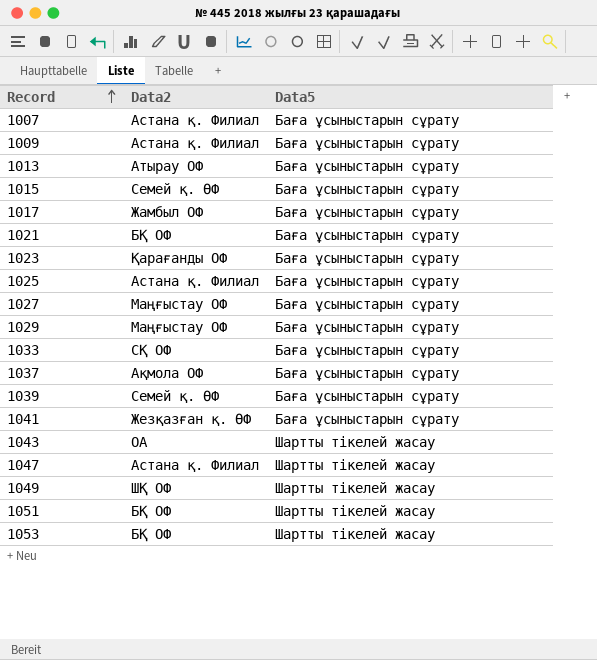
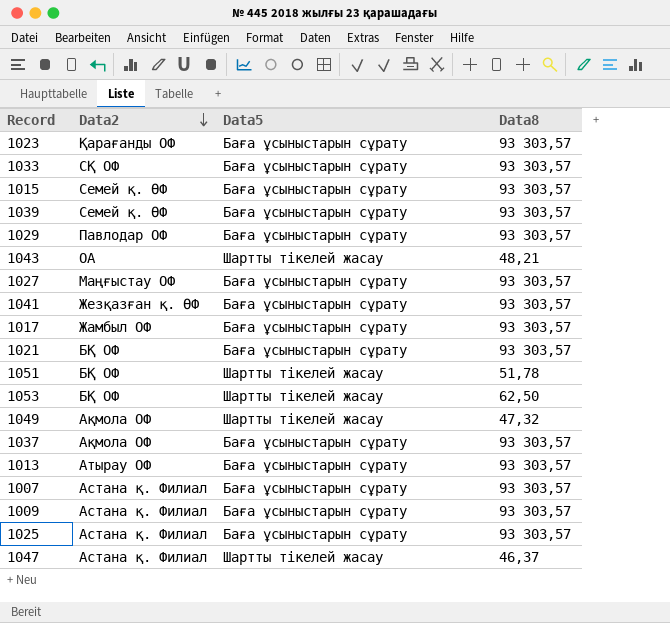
row order: Record ascending -> Data2 descending
column Data8 | position: none -> 4
1029 | Data2: Маңғыстау ОФ -> Павлодар ОФ
1049 | Data2: ШҚ ОФ -> Ақмола ОФ

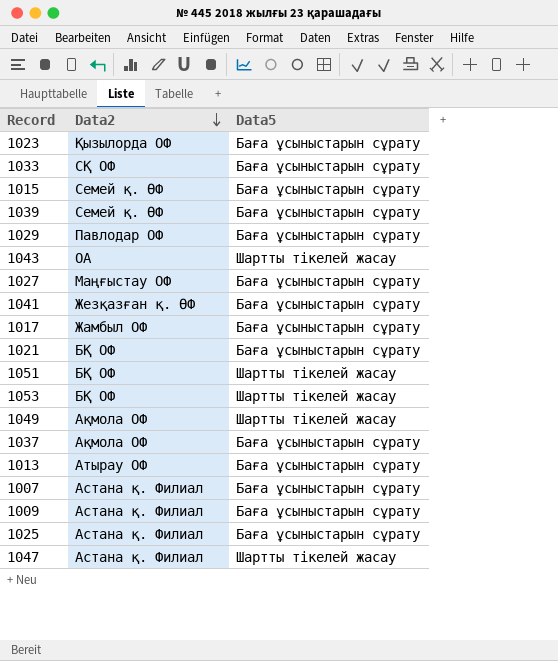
column Data8 | position: 4 -> none
1023 | Data2: Қарағанды ОФ -> Қызылорда ОФ

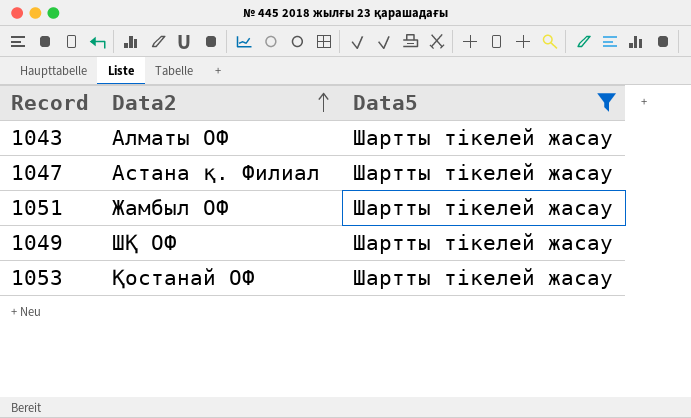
filter: none -> Data5 = Шартты тікелей жасау
row order: Data2 descending -> Data2 ascending
1043 | Data2: ОА -> Алматы ОФ
1051 | Data2: БҚ ОФ -> Жамбыл ОФ
1049 | Data2: Ақмола ОФ -> ШҚ ОФ
1053 | Data2: БҚ ОФ -> Қостанай ОФ

